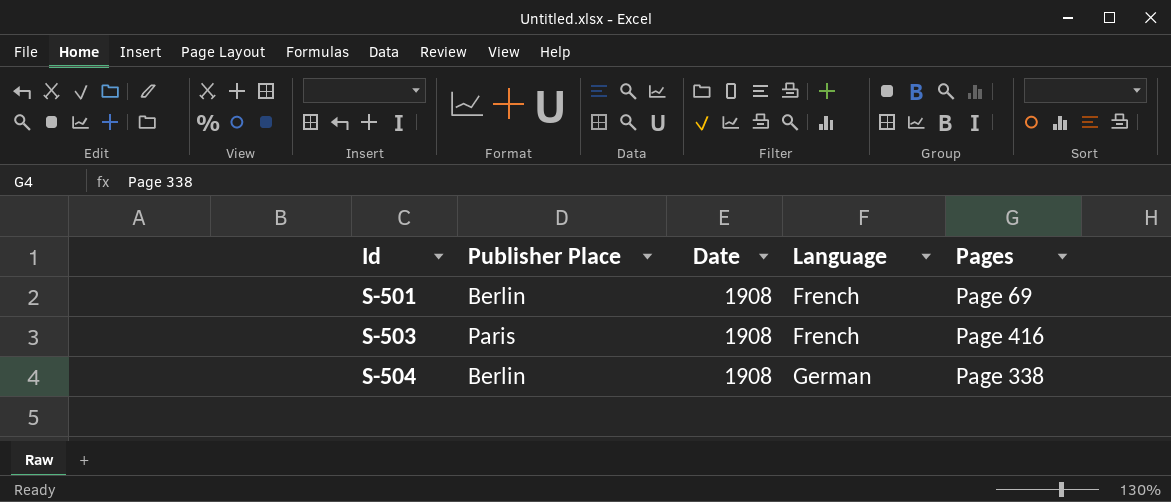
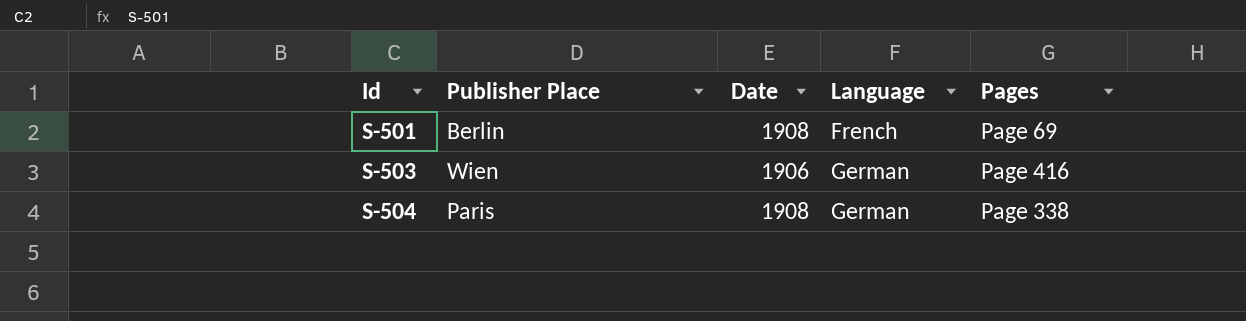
S-503 | Publisher Place: Paris -> Wien
S-503 | Date: 1908 -> 1906
S-503 | Language: French -> German
S-504 | Publisher Place: Berlin -> Paris

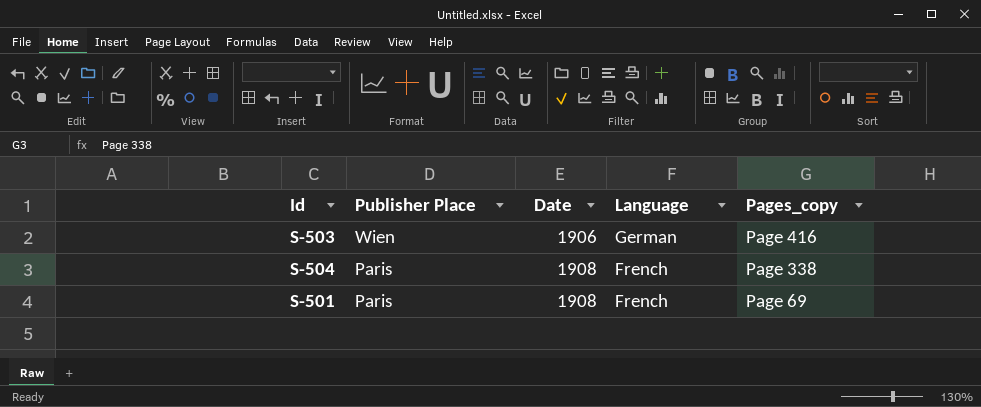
row order: Id ascending -> Publisher Place descending
column name: Pages -> Pages_copy
S-504 | Language: German -> French
S-501 | Publisher Place: Berlin -> Paris

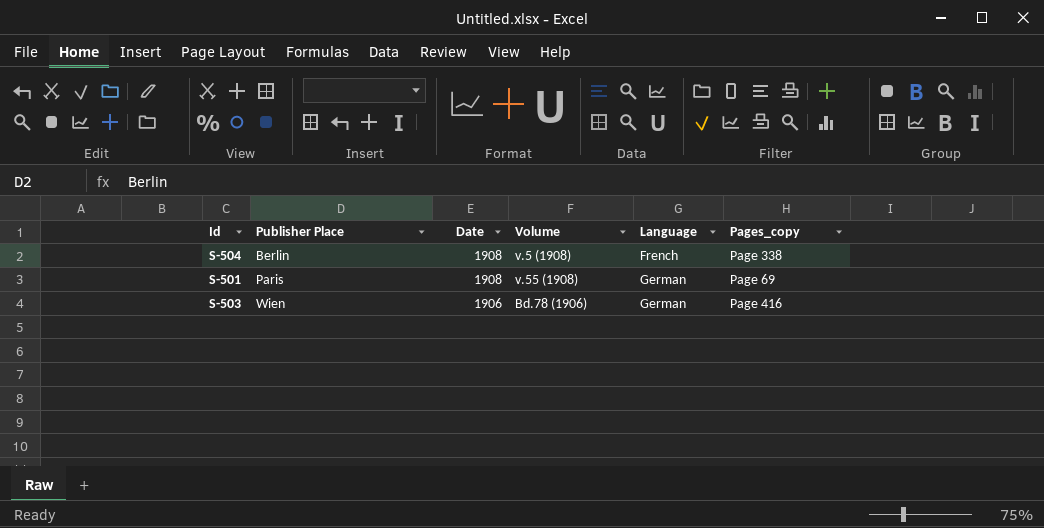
row order: Publisher Place descending -> Publisher Place ascending
column Volume | position: none -> 4
S-504 | Publisher Place: Paris -> Berlin
S-501 | Language: French -> German

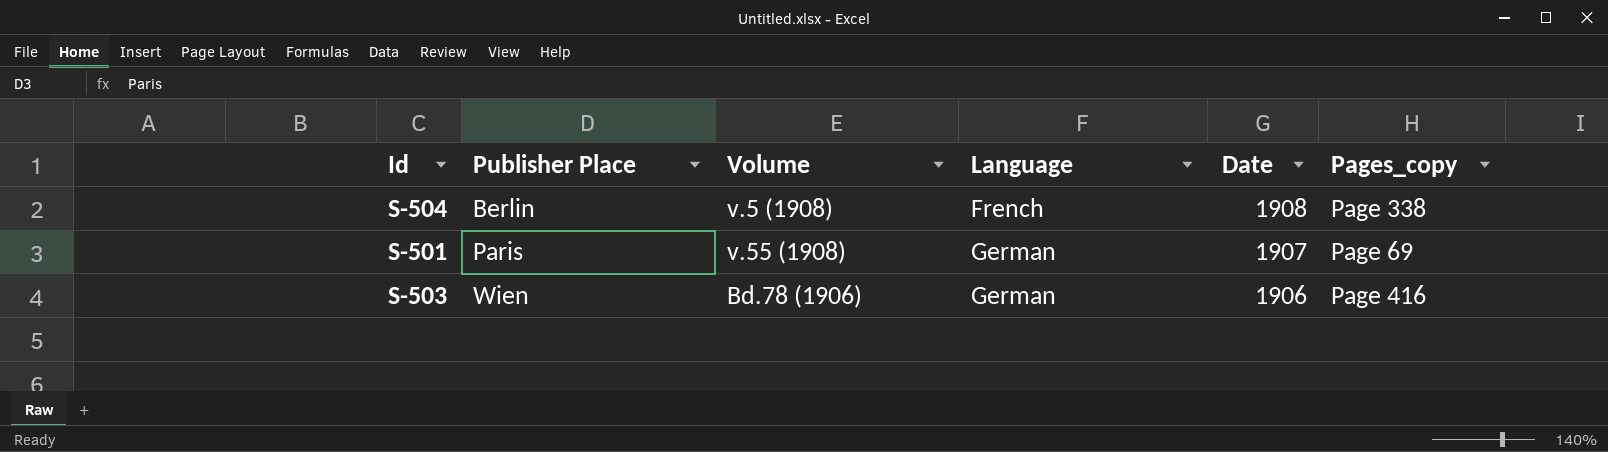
column Date | position: 3 -> 5
S-501 | Date: 1908 -> 1907

